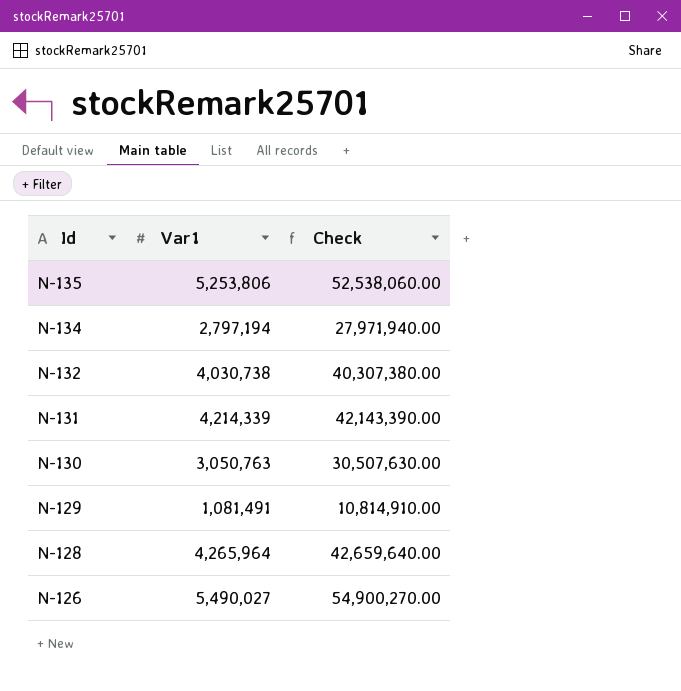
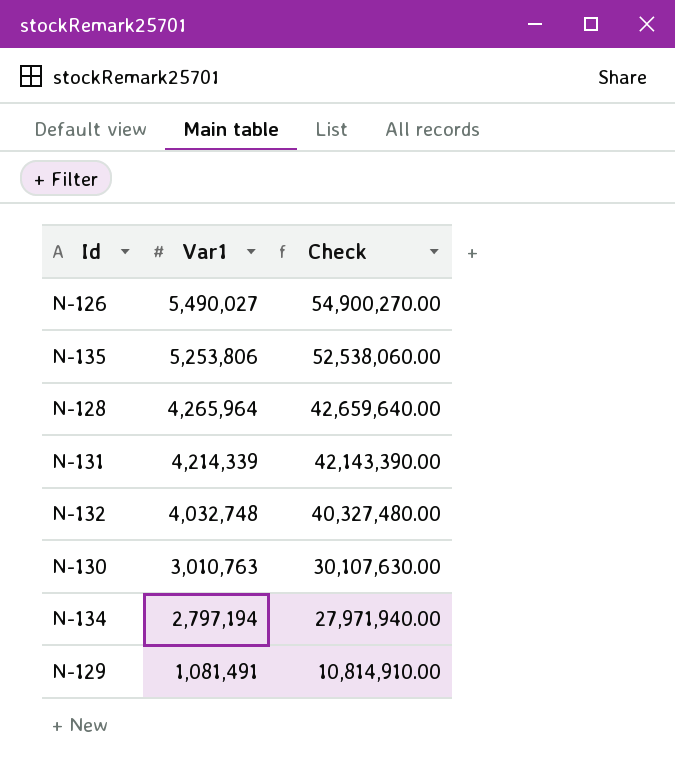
row order: Id descending -> Var1 descending
N-132 | Var1: 4,030,738 -> 4,032,748
N-132 | Check: 40,307,380.00 -> 40,327,480.00
N-130 | Var1: 3,050,763 -> 3,010,763
N-130 | Check: 30,507,630.00 -> 30,107,630.00

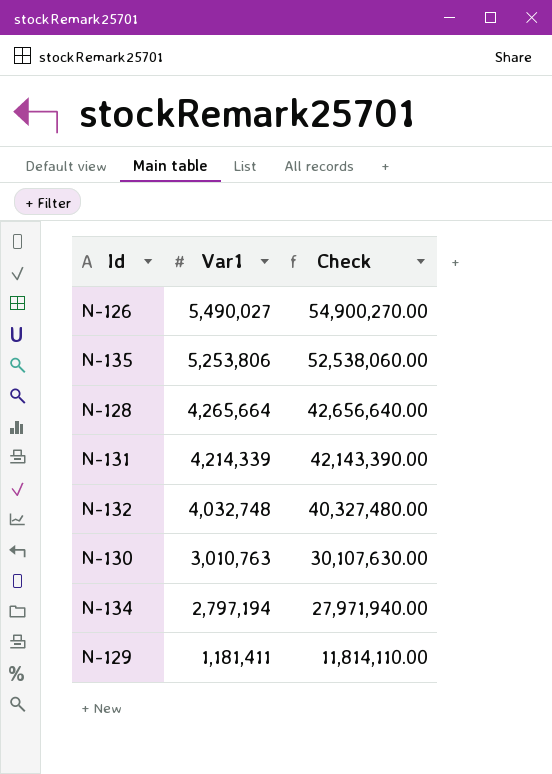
N-128 | Var1: 4,265,964 -> 4,265,664
N-128 | Check: 42,659,640.00 -> 42,656,640.00
N-129 | Var1: 1,081,491 -> 1,181,411
N-129 | Check: 10,814,910.00 -> 11,814,110.00

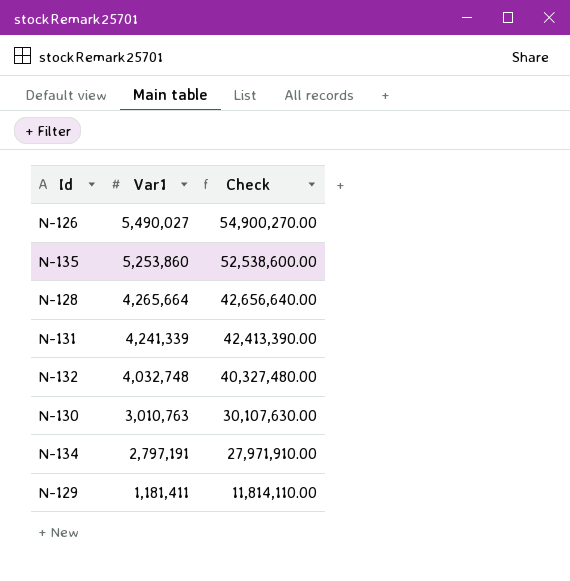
N-135 | Var1: 5,253,806 -> 5,253,860
N-135 | Check: 52,538,060.00 -> 52,538,600.00
N-131 | Var1: 4,214,339 -> 4,241,339
N-131 | Check: 42,143,390.00 -> 42,413,390.00
N-134 | Var1: 2,797,194 -> 2,797,191
N-134 | Check: 27,971,940.00 -> 27,971,910.00

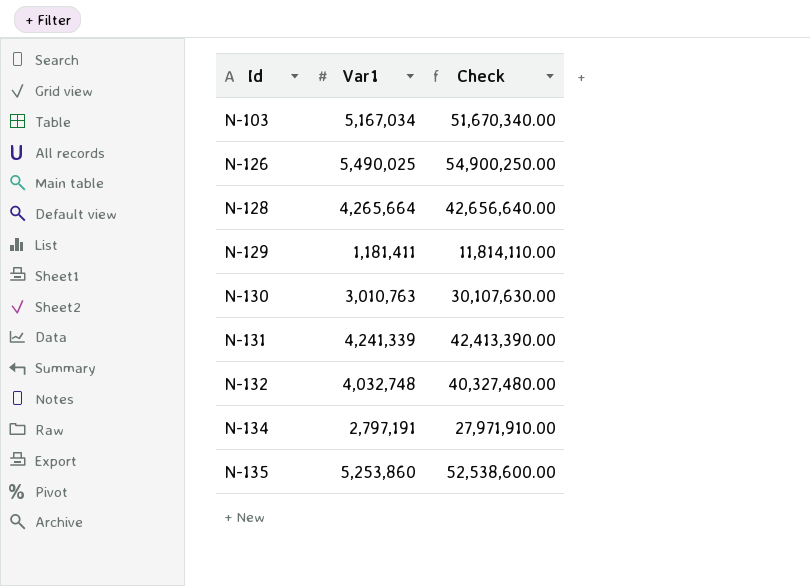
row order: Var1 descending -> Id ascending
row N-103: none -> 5,167,034 | 51,670,340.00
N-126 | Var1: 5,490,027 -> 5,490,025
N-126 | Check: 54,900,270.00 -> 54,900,250.00

